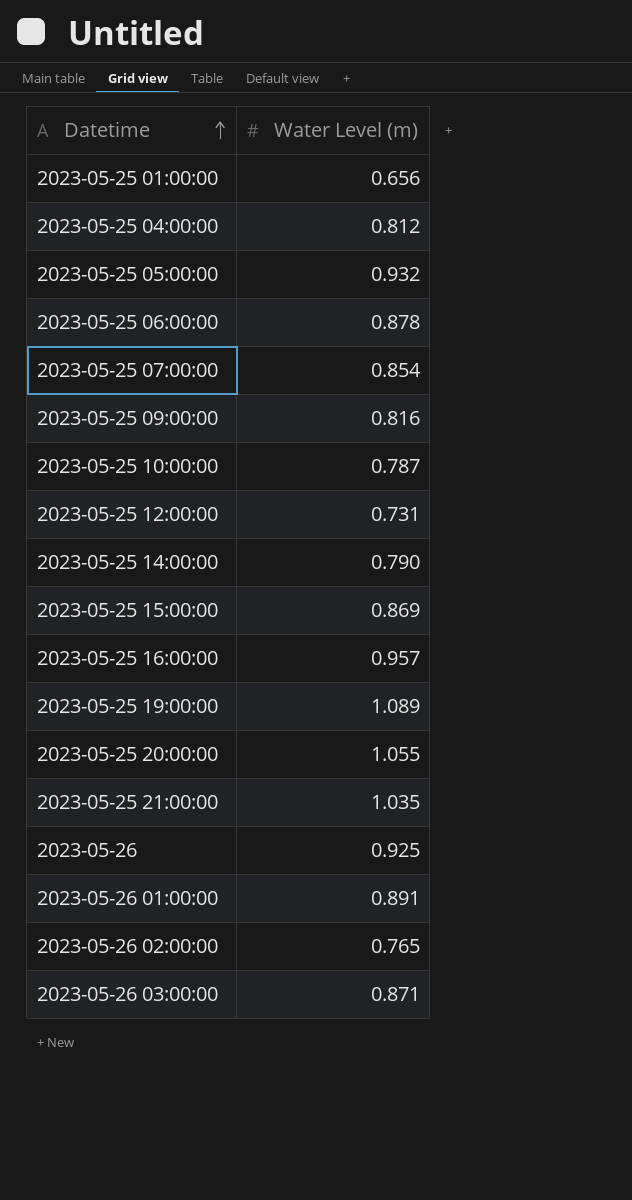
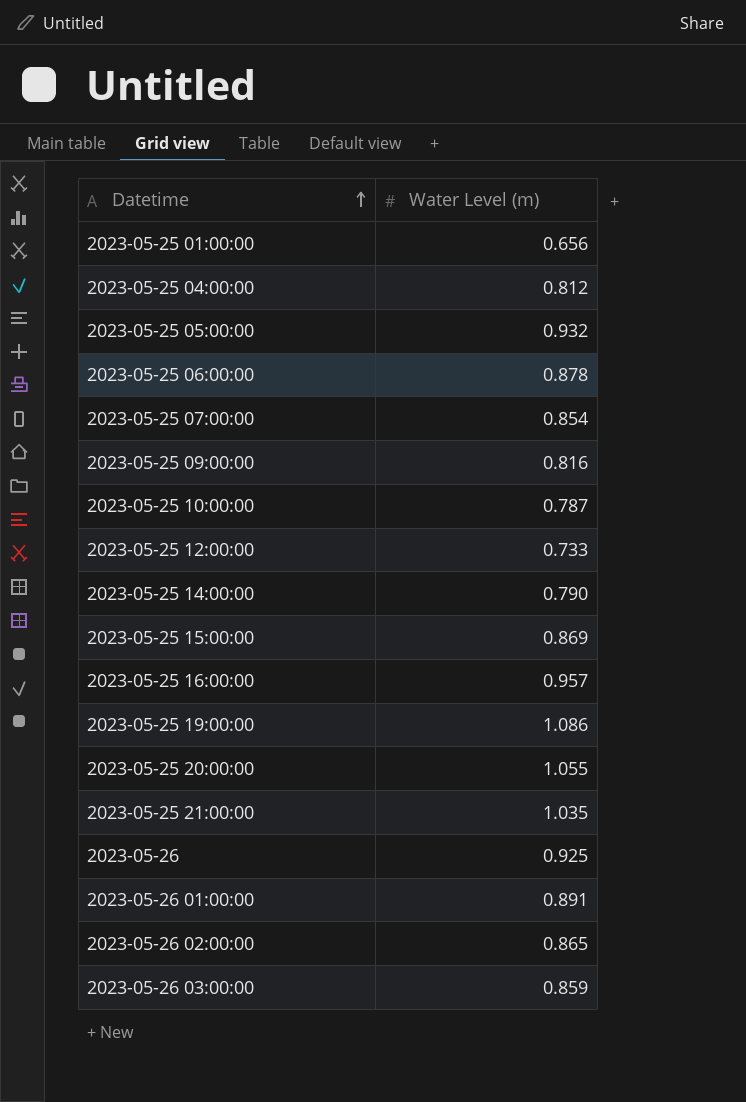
2023-05-25 12:00:00 | Water Level (m): 0.731 -> 0.733
2023-05-25 19:00:00 | Water Level (m): 1.089 -> 1.086
2023-05-26 02:00:00 | Water Level (m): 0.765 -> 0.865
2023-05-26 03:00:00 | Water Level (m): 0.871 -> 0.859

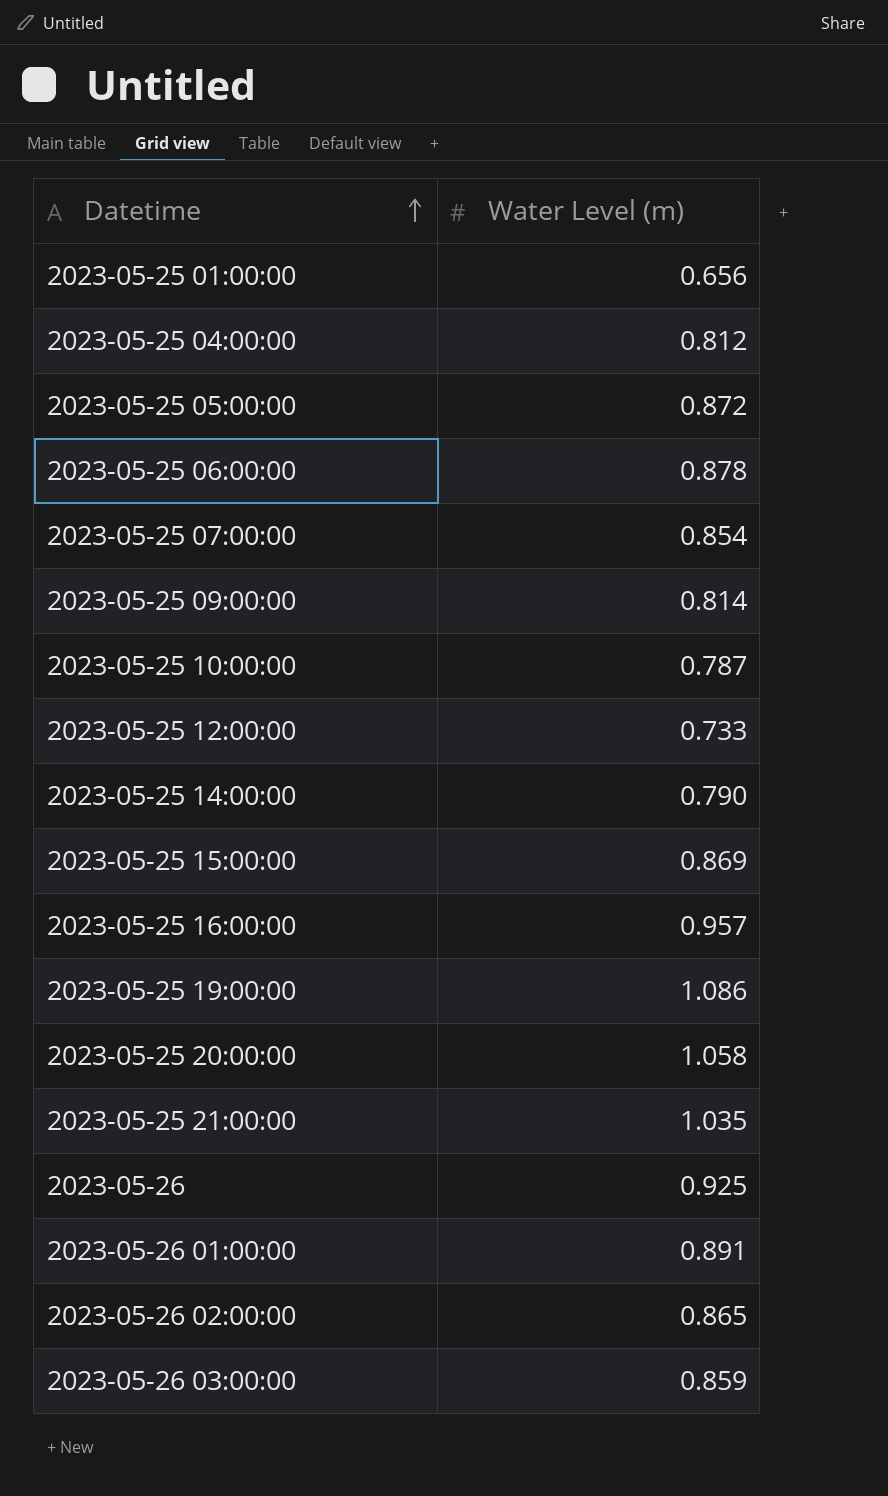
2023-05-25 05:00:00 | Water Level (m): 0.932 -> 0.872
2023-05-25 09:00:00 | Water Level (m): 0.816 -> 0.814
2023-05-25 20:00:00 | Water Level (m): 1.055 -> 1.058

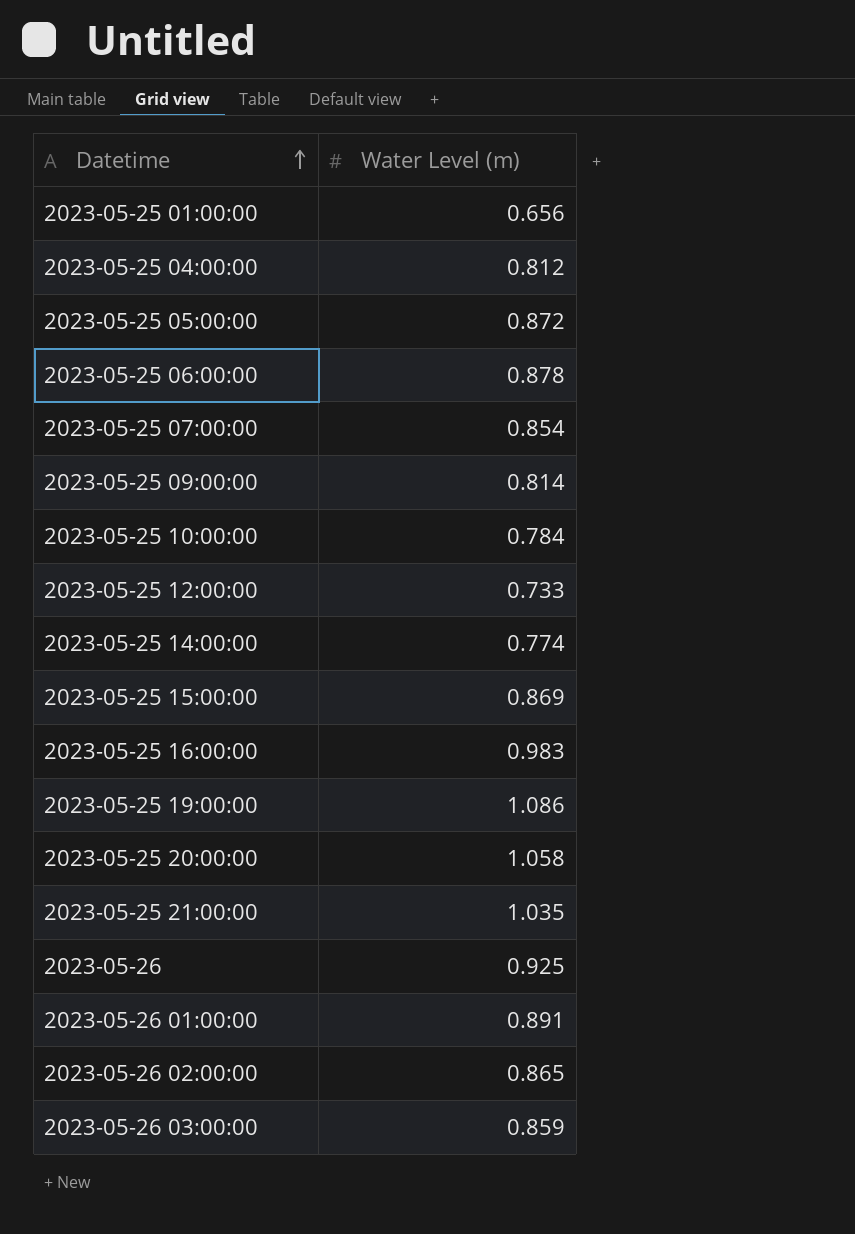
2023-05-25 10:00:00 | Water Level (m): 0.787 -> 0.784
2023-05-25 14:00:00 | Water Level (m): 0.790 -> 0.774
2023-05-25 16:00:00 | Water Level (m): 0.957 -> 0.983

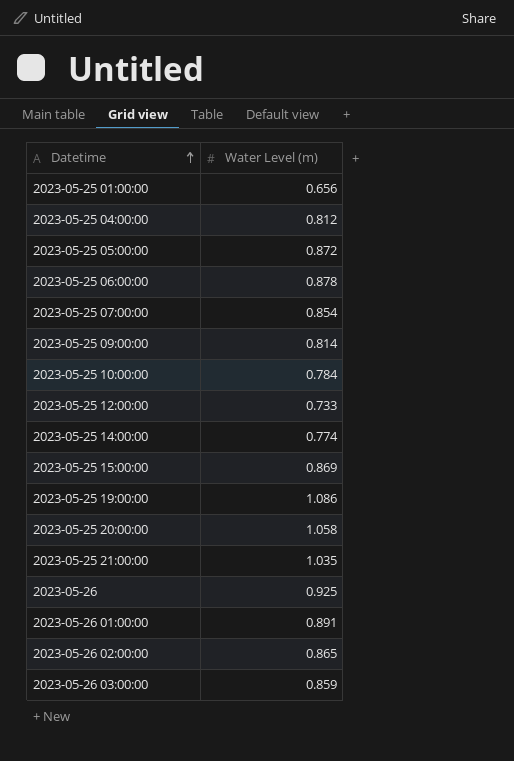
row 2023-05-25 16:00:00: 0.983 -> none

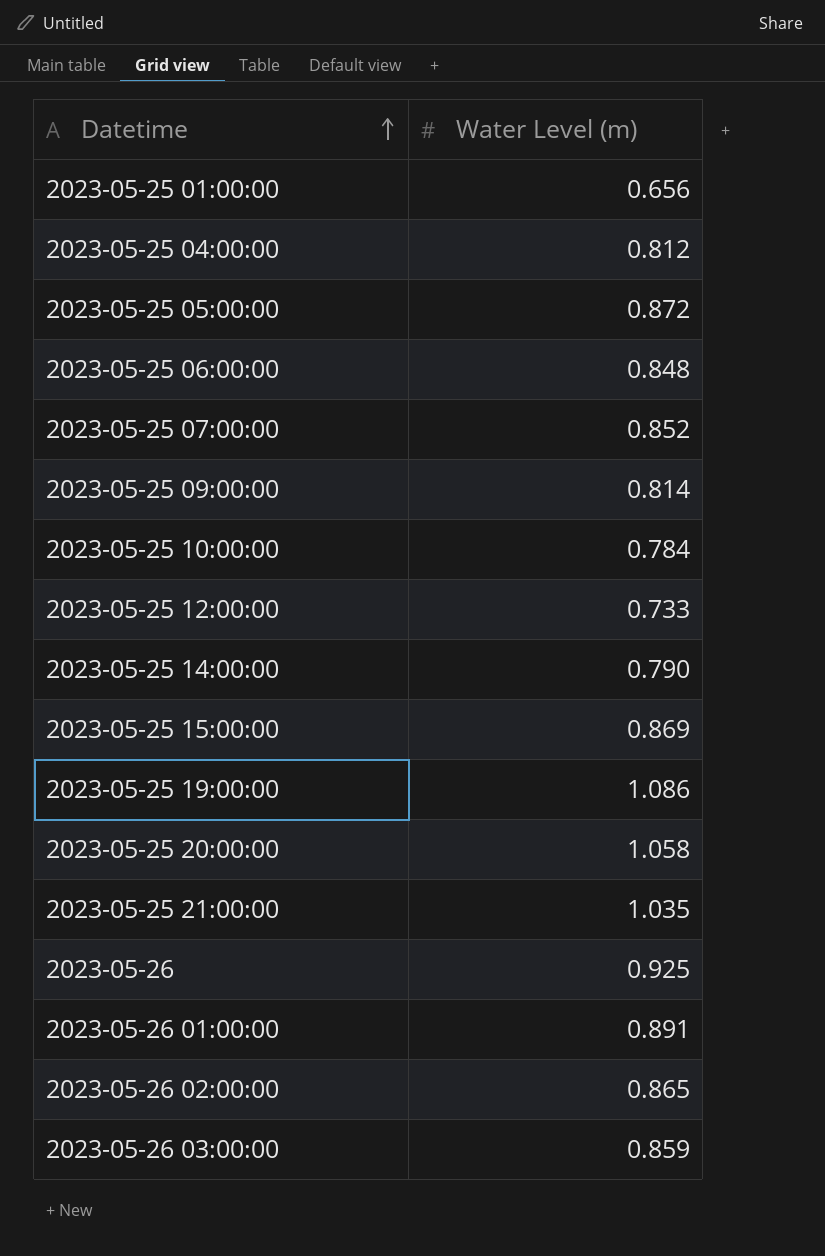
2023-05-25 06:00:00 | Water Level (m): 0.878 -> 0.848
2023-05-25 07:00:00 | Water Level (m): 0.854 -> 0.852
2023-05-25 14:00:00 | Water Level (m): 0.774 -> 0.790

